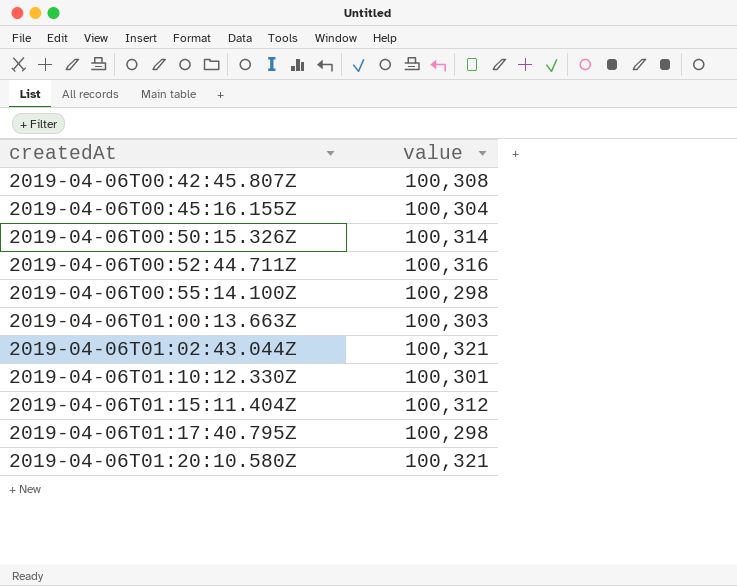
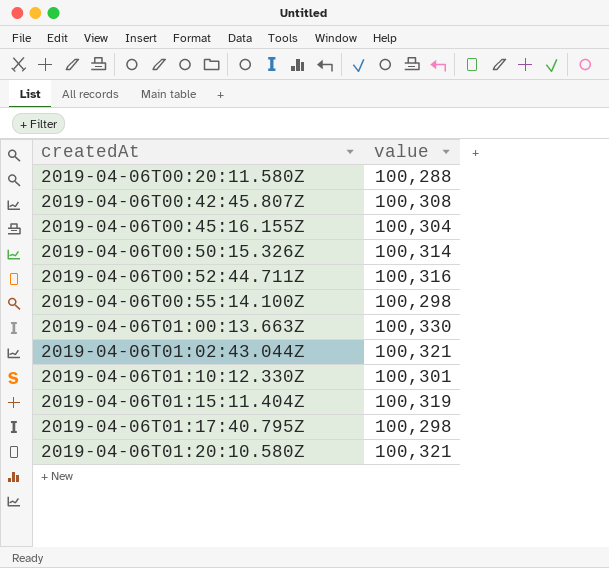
row 2019-04-06T00:20:11.580Z: none -> 100,288
2019-04-06T01:00:13.663Z | value: 100,303 -> 100,330
2019-04-06T01:15:11.404Z | value: 100,312 -> 100,319

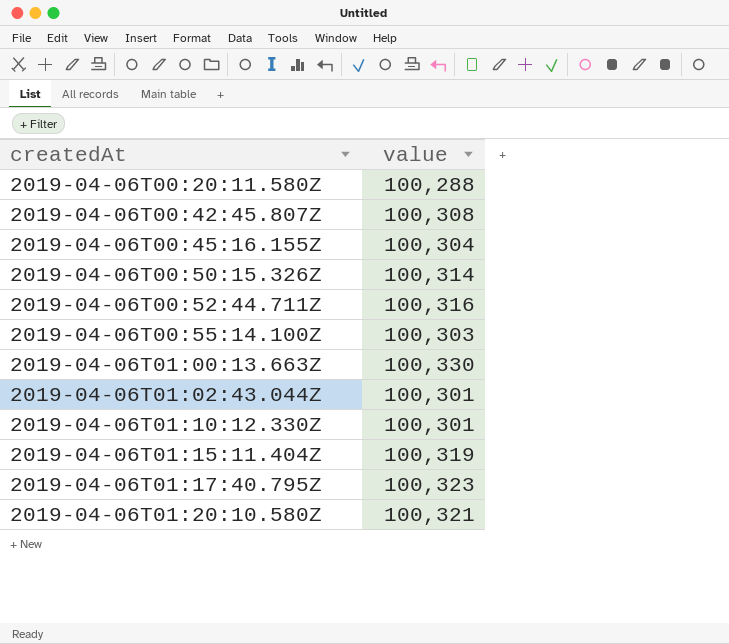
2019-04-06T00:55:14.100Z | value: 100,298 -> 100,303
2019-04-06T01:02:43.044Z | value: 100,321 -> 100,301
2019-04-06T01:17:40.795Z | value: 100,298 -> 100,323

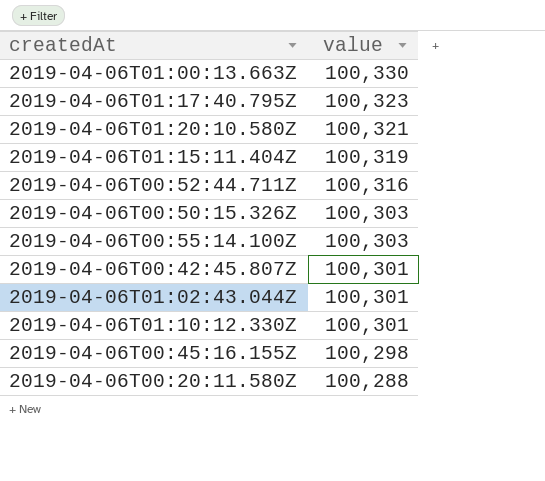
row order: createdAt ascending -> value descending
2019-04-06T00:50:15.326Z | value: 100,314 -> 100,303
2019-04-06T00:42:45.807Z | value: 100,308 -> 100,301
2019-04-06T00:45:16.155Z | value: 100,304 -> 100,298

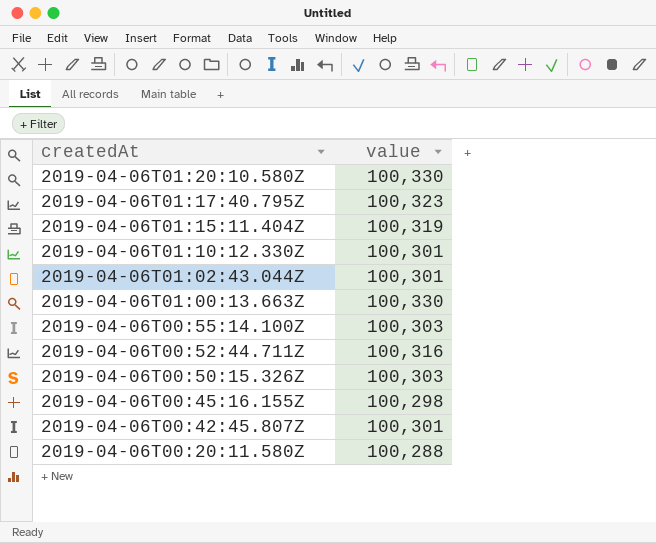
row order: value descending -> createdAt descending
2019-04-06T01:20:10.580Z | value: 100,321 -> 100,330

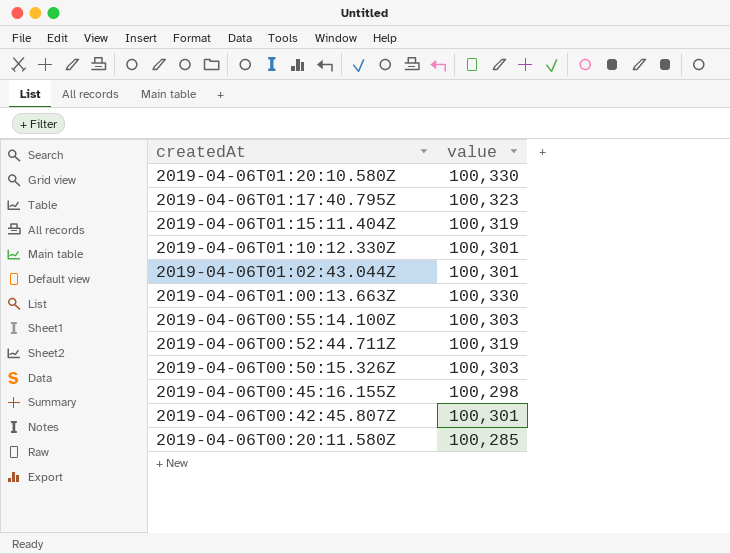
2019-04-06T00:52:44.711Z | value: 100,316 -> 100,319
2019-04-06T00:20:11.580Z | value: 100,288 -> 100,285

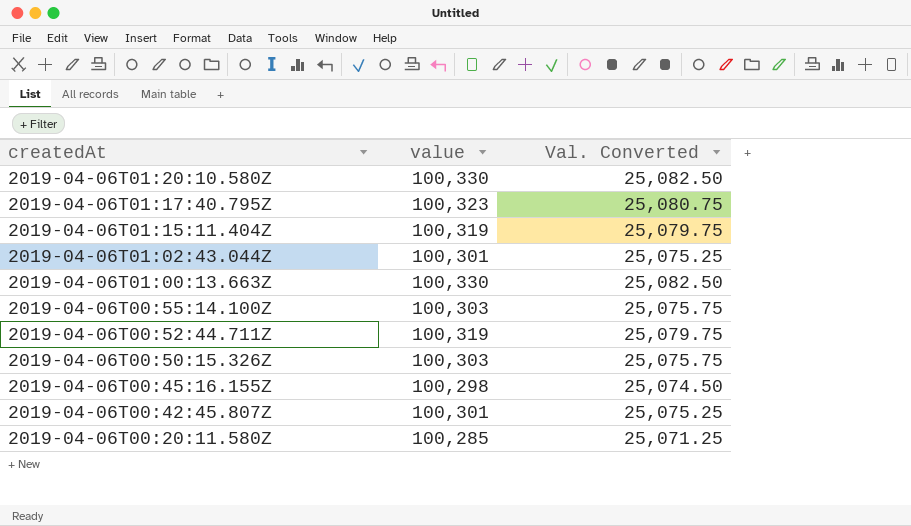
column Val. Converted | formula: none -> [value] * 0.25
row 2019-04-06T01:10:12.330Z: 100,301 -> none

